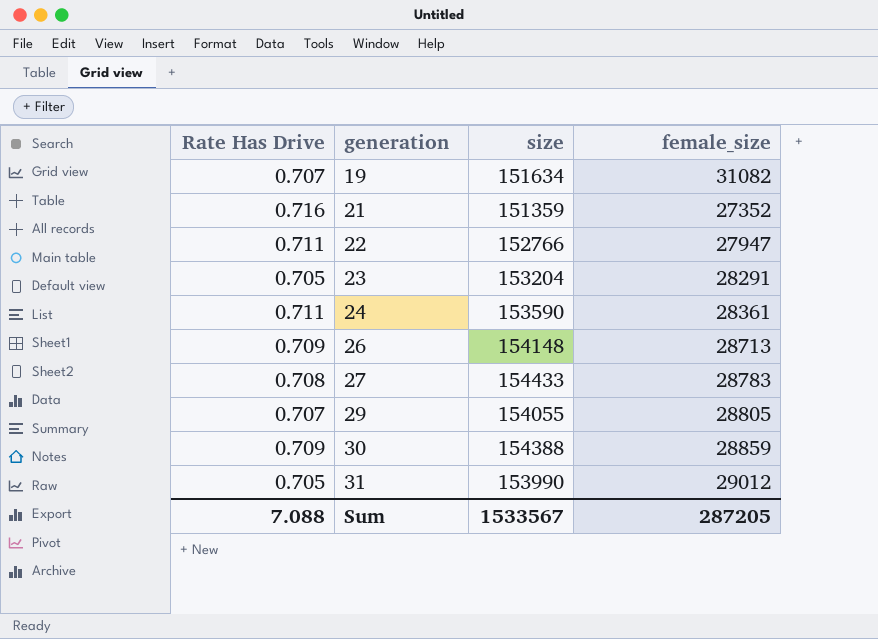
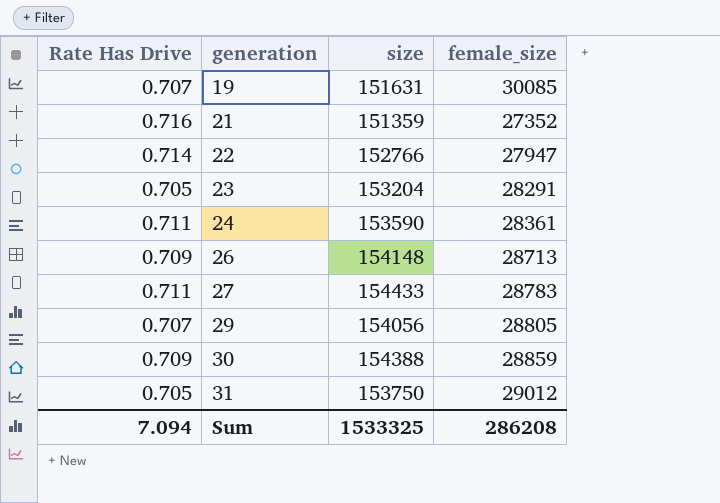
19 | size: 151634 -> 151631
19 | female_size: 31082 -> 30085
22 | Rate Has Drive: 0.711 -> 0.714
27 | Rate Has Drive: 0.708 -> 0.711
29 | size: 154055 -> 154056
31 | size: 153990 -> 153750
Sum | Rate Has Drive: 7.088 -> 7.094
Sum | size: 1533567 -> 1533325
Sum | female_size: 287205 -> 286208

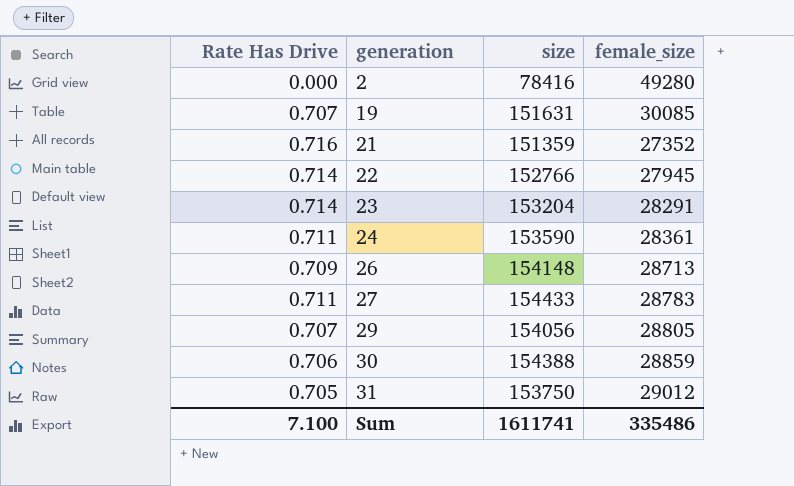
row 2: none -> 0.000 | 78416 | 49280
22 | female_size: 27947 -> 27945
23 | Rate Has Drive: 0.705 -> 0.714
30 | Rate Has Drive: 0.709 -> 0.706
Sum | Rate Has Drive: 7.094 -> 7.100
Sum | size: 1533325 -> 1611741
Sum | female_size: 286208 -> 335486

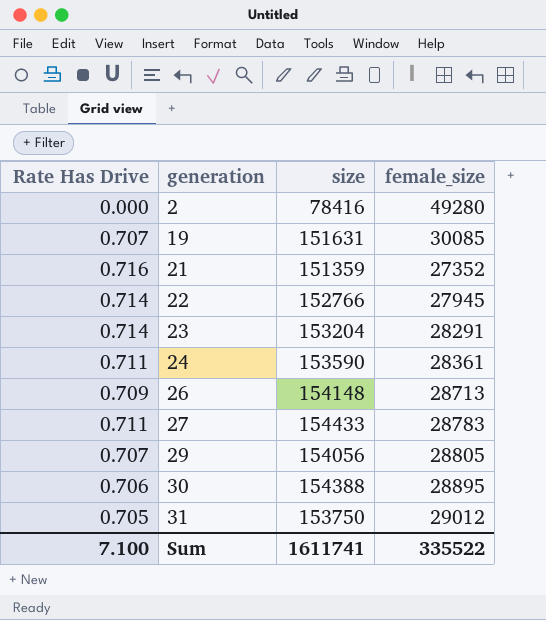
30 | female_size: 28859 -> 28895
Sum | female_size: 335486 -> 335522

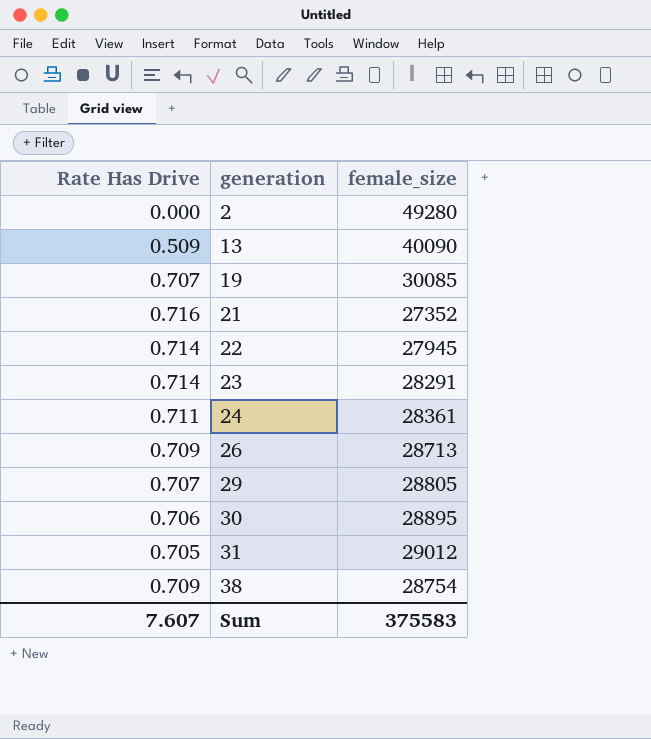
column size | position: 3 -> none
row 27: 0.711 | 154433 | 28783 -> none
row 13: none -> 0.509 | 40090
row 38: none -> 0.709 | 28754
Sum | Rate Has Drive: 7.100 -> 7.607
Sum | female_size: 335522 -> 375583

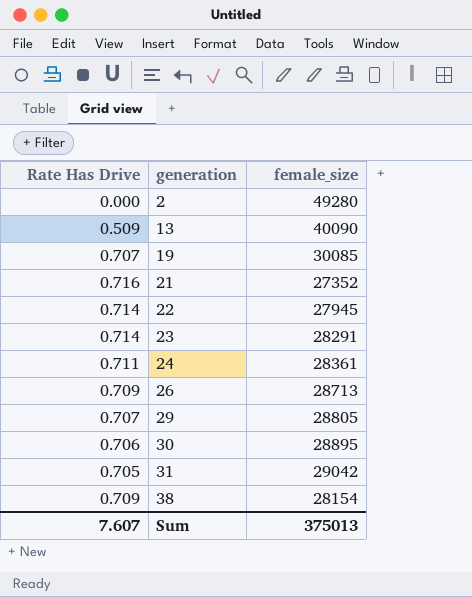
31 | female_size: 29012 -> 29042
38 | female_size: 28754 -> 28154
Sum | female_size: 375583 -> 375013

